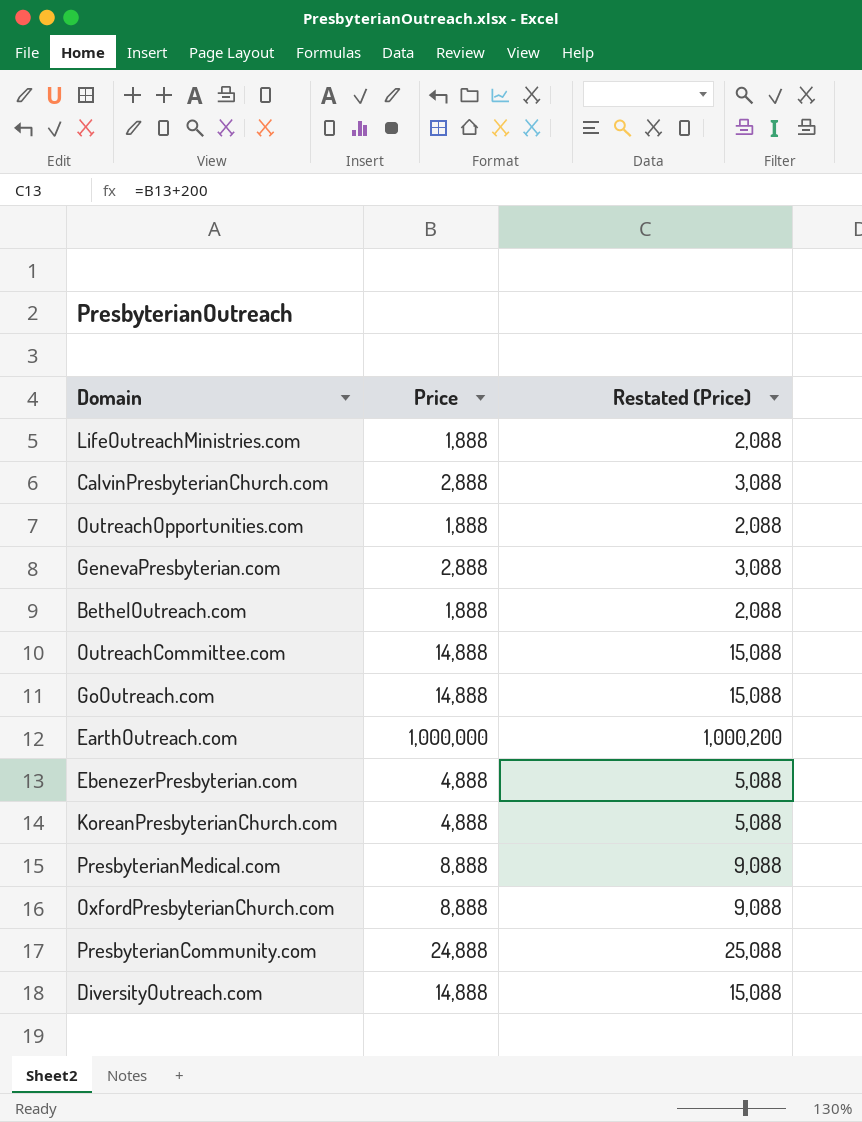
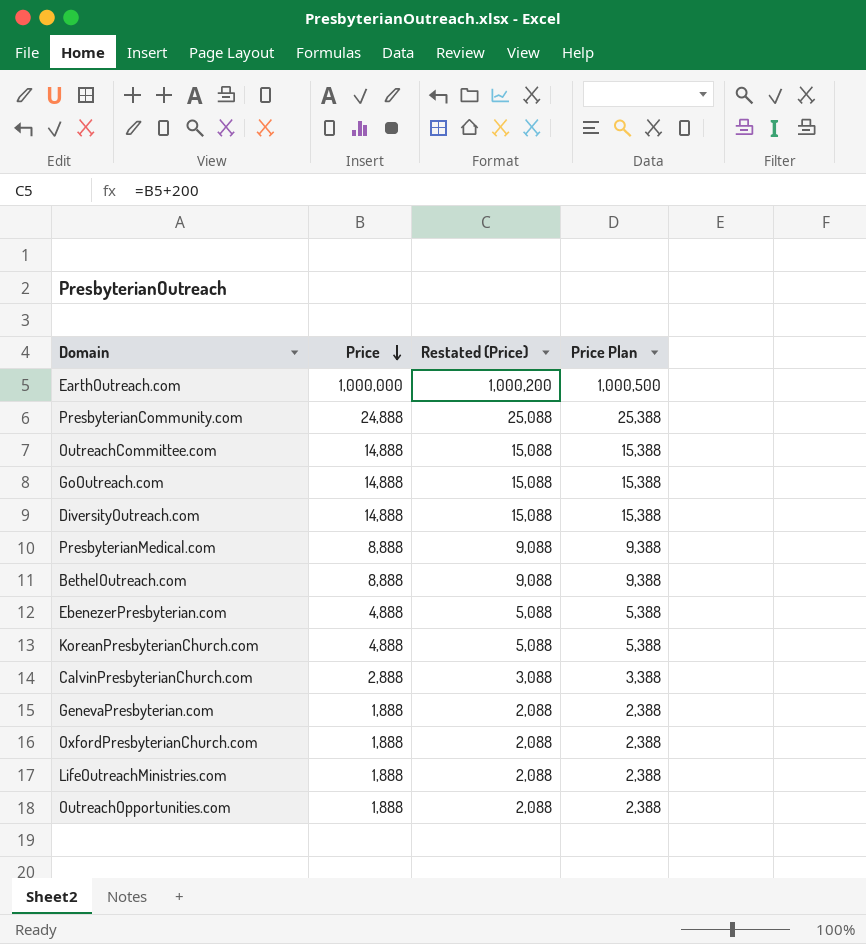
row order: none -> Price descending
column Price Plan | formula: none -> [Price] + 500
BethelOutreach.com | Price: 1,888 -> 8,888
BethelOutreach.com | Restated (Price): 2,088 -> 9,088
GenevaPresbyterian.com | Price: 2,888 -> 1,888
GenevaPresbyterian.com | Restated (Price): 3,088 -> 2,088
OxfordPresbyterianChurch.com | Price: 8,888 -> 1,888
OxfordPresbyterianChurch.com | Restated (Price): 9,088 -> 2,088

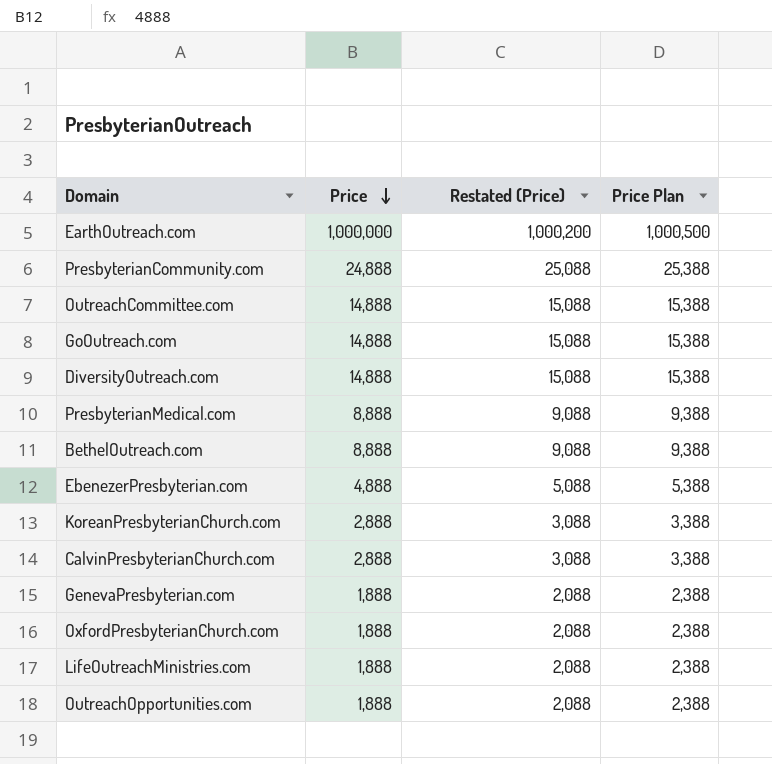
KoreanPresbyterianChurch.com | Price: 4,888 -> 2,888
KoreanPresbyterianChurch.com | Restated (Price): 5,088 -> 3,088
KoreanPresbyterianChurch.com | Price Plan: 5,388 -> 3,388

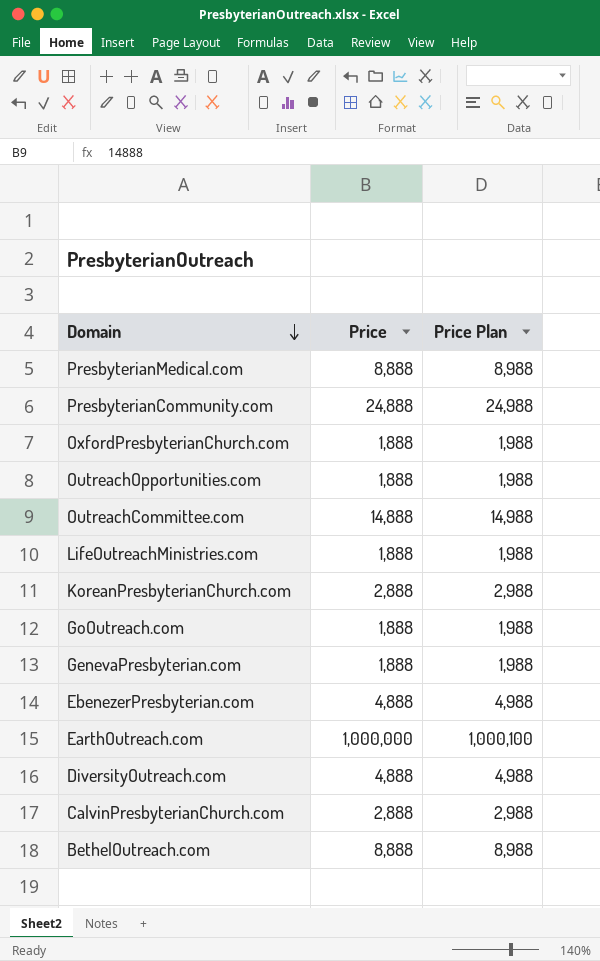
row order: Price descending -> Domain descending
column Restated (Price) | formula: [Price] + 200 -> none
column Price Plan | formula: [Price] + 500 -> [Price] + 100
GoOutreach.com | Price: 14,888 -> 1,888
DiversityOutreach.com | Price: 14,888 -> 4,888

